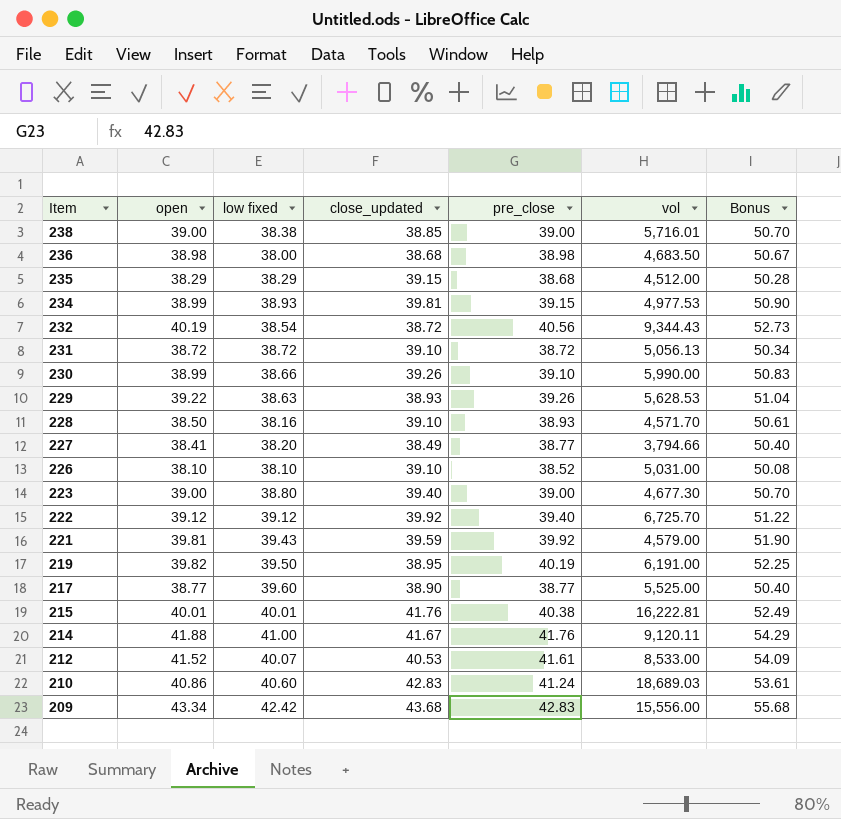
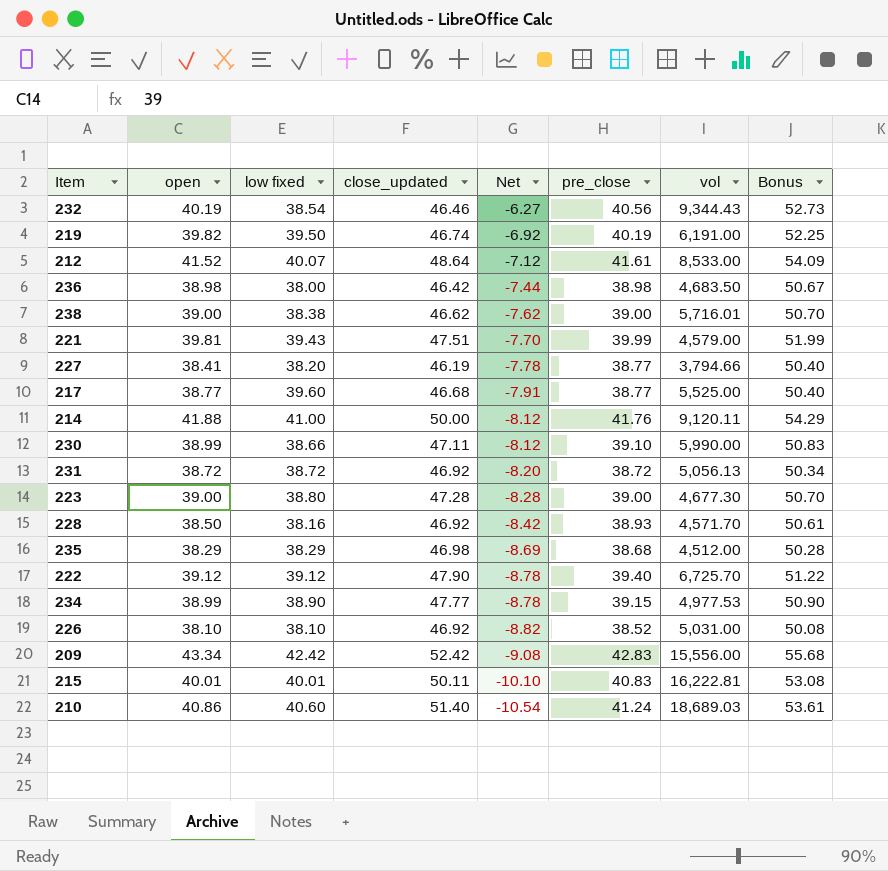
row order: Item descending -> Net descending
column Net | formula: none -> [open] - [close_updated]
row 229: 39.22 | 38.63 | 38.93 | 39.26 | 5,628.53 | 51.04 -> none
232 | close_updated: 38.72 -> 46.46
219 | close_updated: 38.95 -> 46.74
212 | close_updated: 40.53 -> 48.64
236 | close_updated: 38.68 -> 46.42
238 | close_updated: 38.85 -> 46.62
221 | close_updated: 39.59 -> 47.51
221 | pre_close: 39.92 -> 39.99
221 | Bonus: 51.90 -> 51.99
227 | close_updated: 38.49 -> 46.19
217 | close_updated: 38.90 -> 46.68
214 | close_updated: 41.67 -> 50.00
230 | close_updated: 39.26 -> 47.11
231 | close_updated: 39.10 -> 46.92
223 | close_updated: 39.40 -> 47.28
228 | close_updated: 39.10 -> 46.92
235 | close_updated: 39.15 -> 46.98
222 | close_updated: 39.92 -> 47.90
234 | low fixed: 38.93 -> 38.90
234 | close_updated: 39.81 -> 47.77
226 | close_updated: 39.10 -> 46.92
209 | close_updated: 43.68 -> 52.42
215 | close_updated: 41.76 -> 50.11
215 | pre_close: 40.38 -> 40.83
215 | Bonus: 52.49 -> 53.08
210 | close_updated: 42.83 -> 51.40

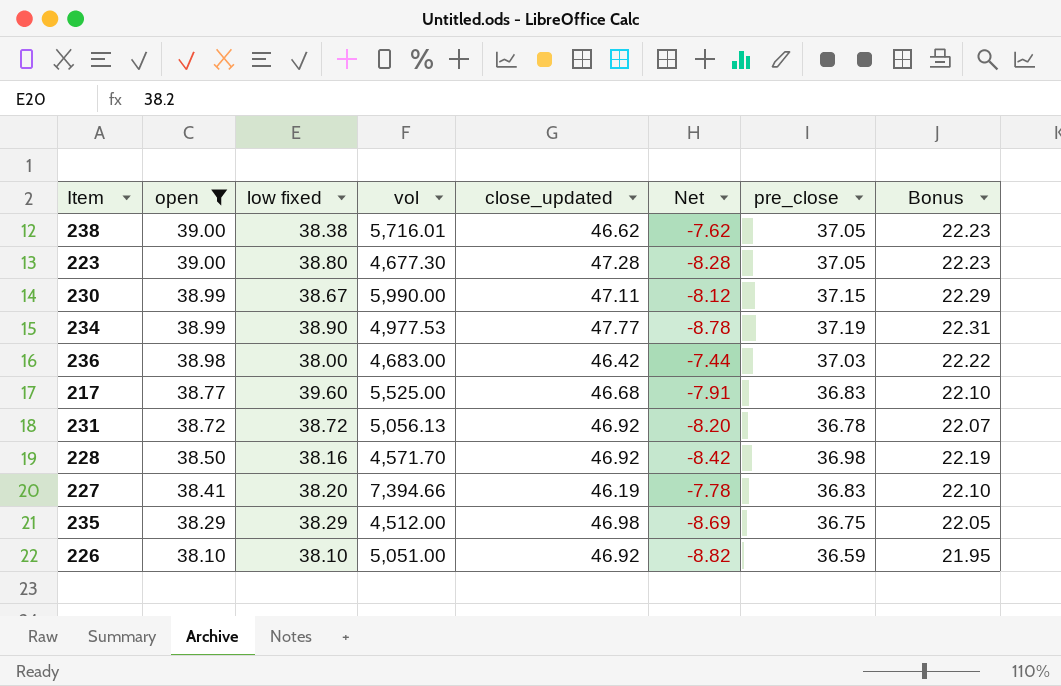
filter: none -> open <= 39.00
row order: Net descending -> open descending
column vol | position: 7 -> 4
column Bonus | formula: [pre_close] * 1.3 -> [pre_close] * 0.6
238 | pre_close: 39.00 -> 37.05
223 | pre_close: 39.00 -> 37.05
230 | low fixed: 38.66 -> 38.67
230 | pre_close: 39.10 -> 37.15
234 | pre_close: 39.15 -> 37.19
236 | vol: 4,683.50 -> 4,683.00
236 | pre_close: 38.98 -> 37.03
217 | pre_close: 38.77 -> 36.83
231 | pre_close: 38.72 -> 36.78
228 | pre_close: 38.93 -> 36.98
227 | vol: 3,794.66 -> 7,394.66
227 | pre_close: 38.77 -> 36.83
235 | pre_close: 38.68 -> 36.75
226 | vol: 5,031.00 -> 5,051.00
226 | pre_close: 38.52 -> 36.59

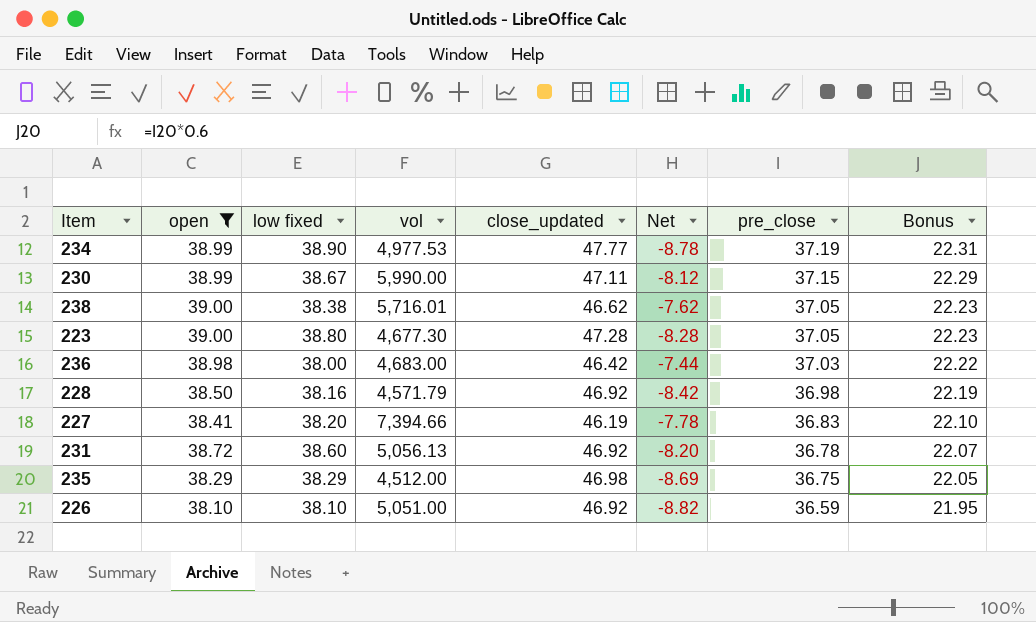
row order: open descending -> pre_close descending
row 217: 38.77 | 39.60 | 5,525.00 | 46.68 | -7.91 | 36.83 | 22.10 -> none
228 | vol: 4,571.70 -> 4,571.79
231 | low fixed: 38.72 -> 38.60

